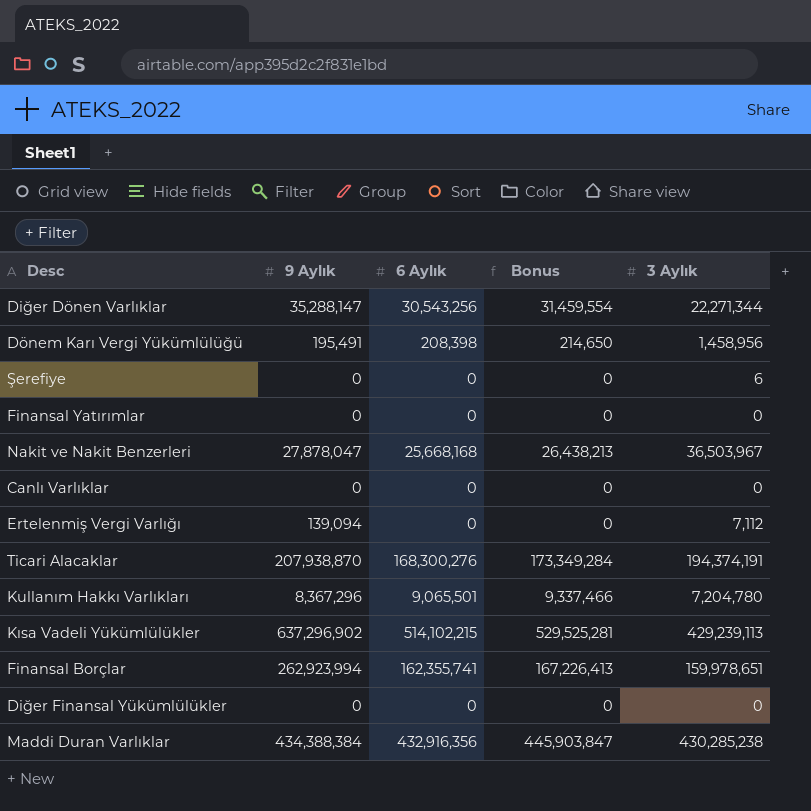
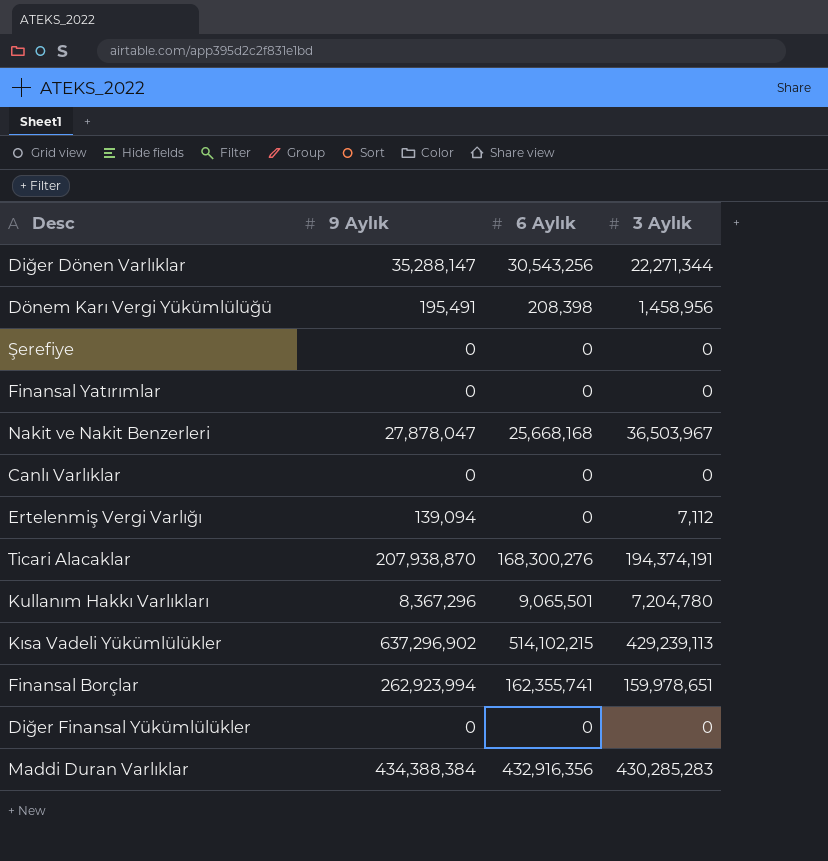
column Bonus | formula: [6 Aylık] * 1.03 -> none
Şerefiye | 3 Aylık: 6 -> 0
Maddi Duran Varlıklar | 3 Aylık: 430,285,238 -> 430,285,283

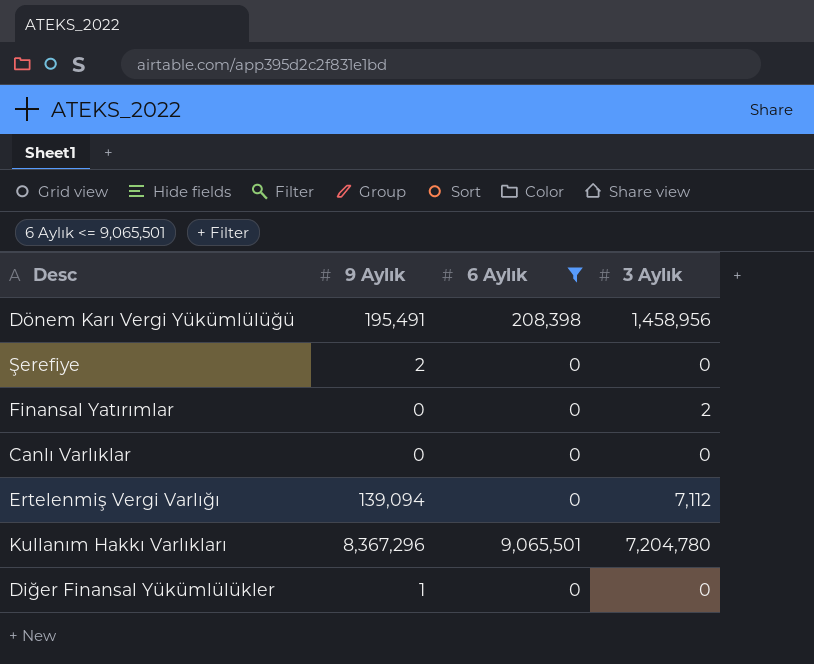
filter: none -> 6 Aylık <= 9,065,501
Şerefiye | 9 Aylık: 0 -> 2
Finansal Yatırımlar | 3 Aylık: 0 -> 2
Diğer Finansal Yükümlülükler | 9 Aylık: 0 -> 1

